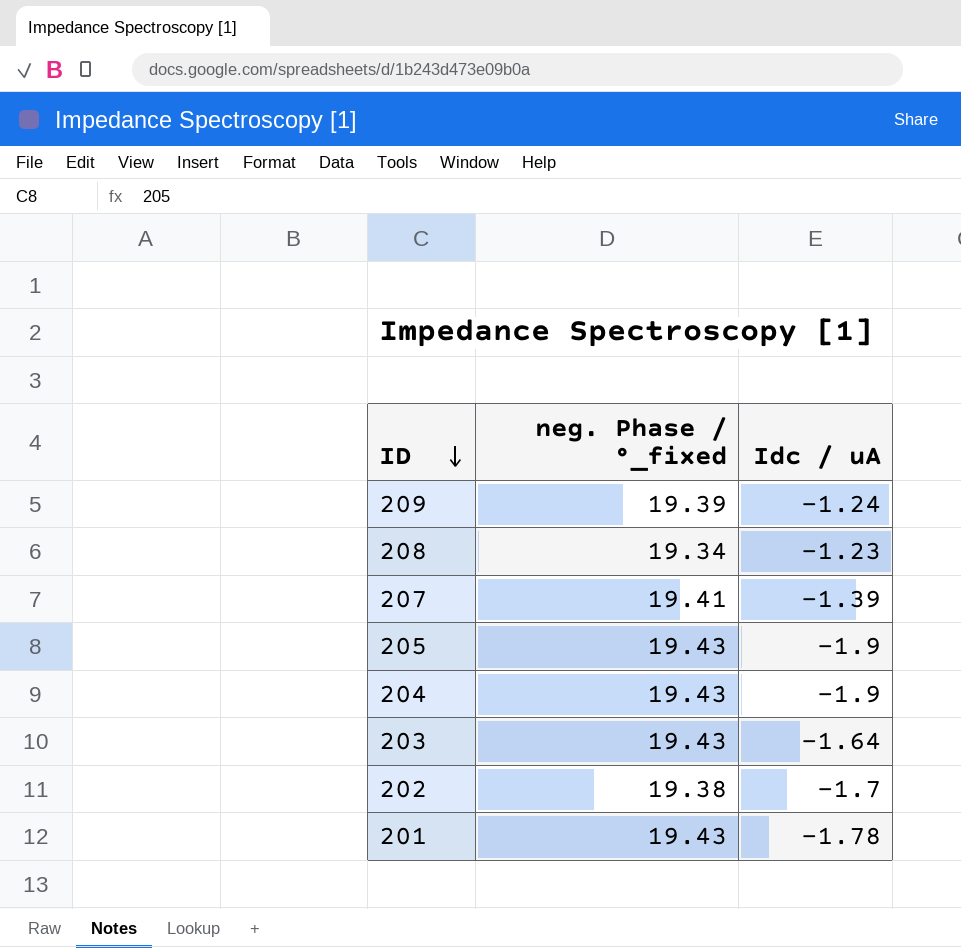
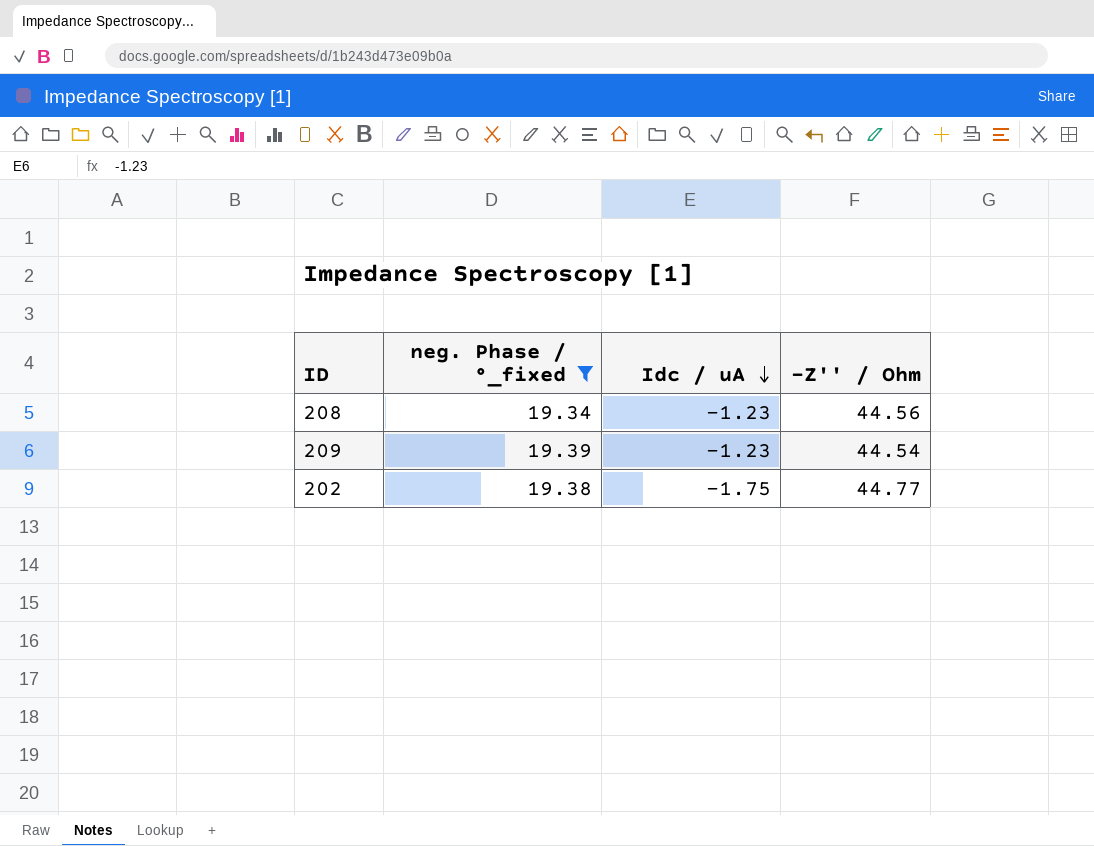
filter: none -> neg. Phase / °_fixed <= 19.39
row order: ID descending -> Idc / uA descending
column -Z'' / Ohm | position: none -> 4
209 | Idc / uA: -1.24 -> -1.23
202 | Idc / uA: -1.7 -> -1.75

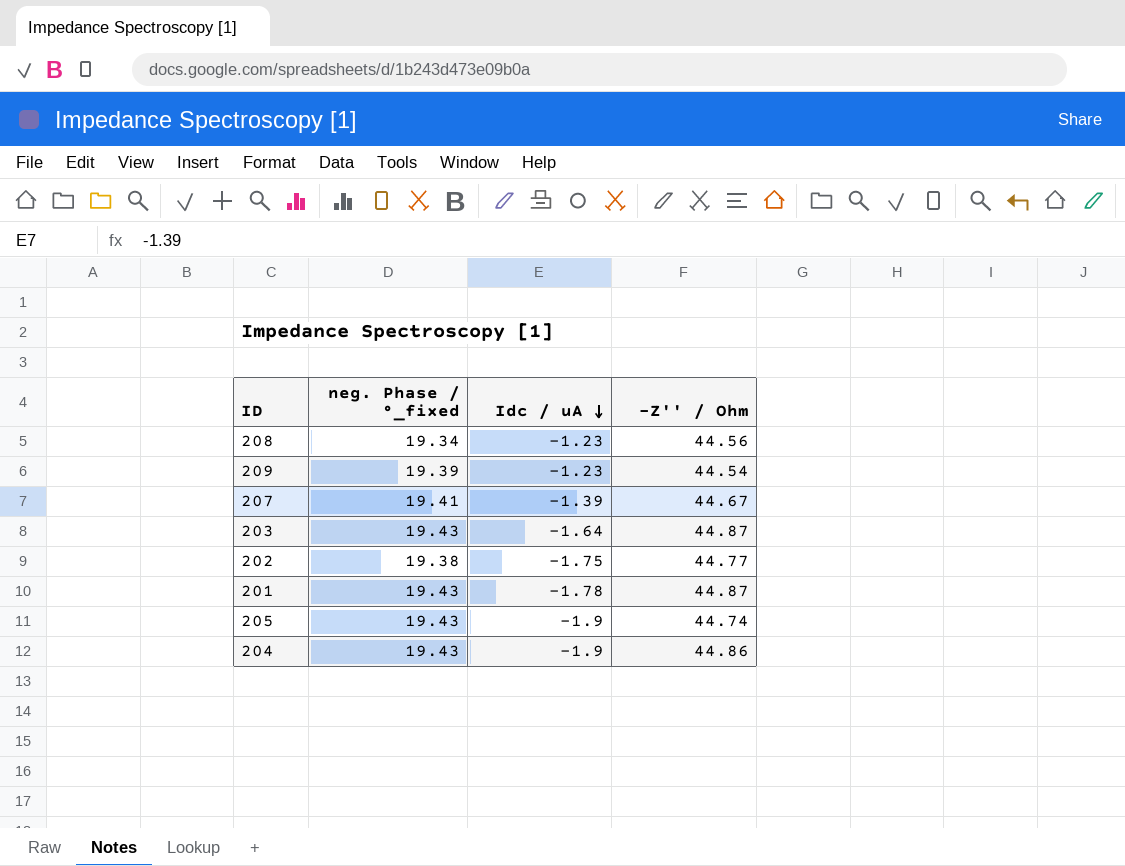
filter: neg. Phase / °_fixed <= 19.39 -> none

